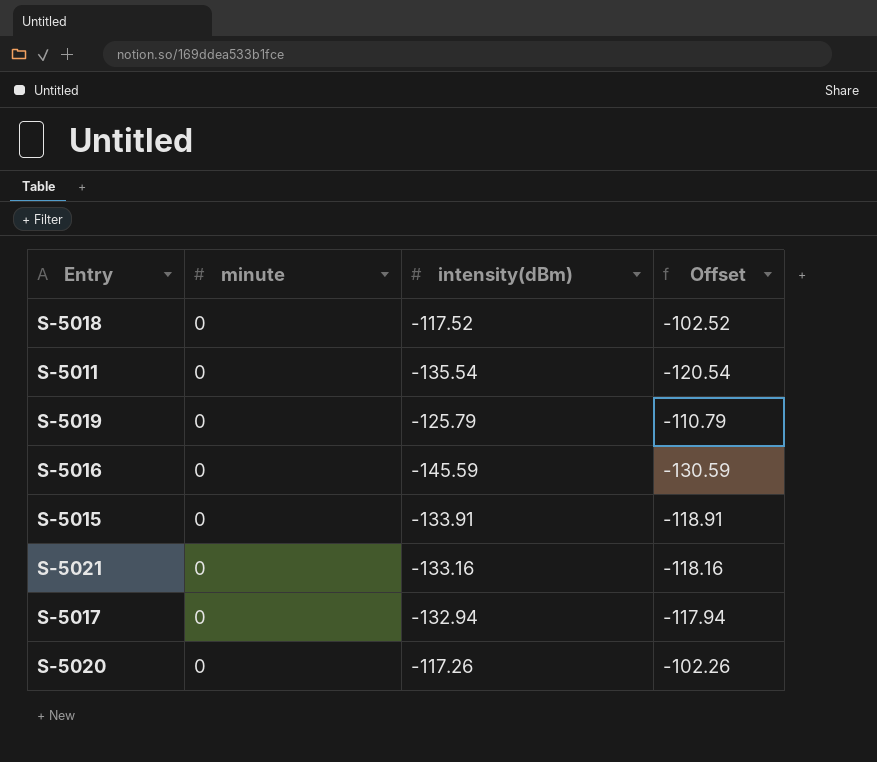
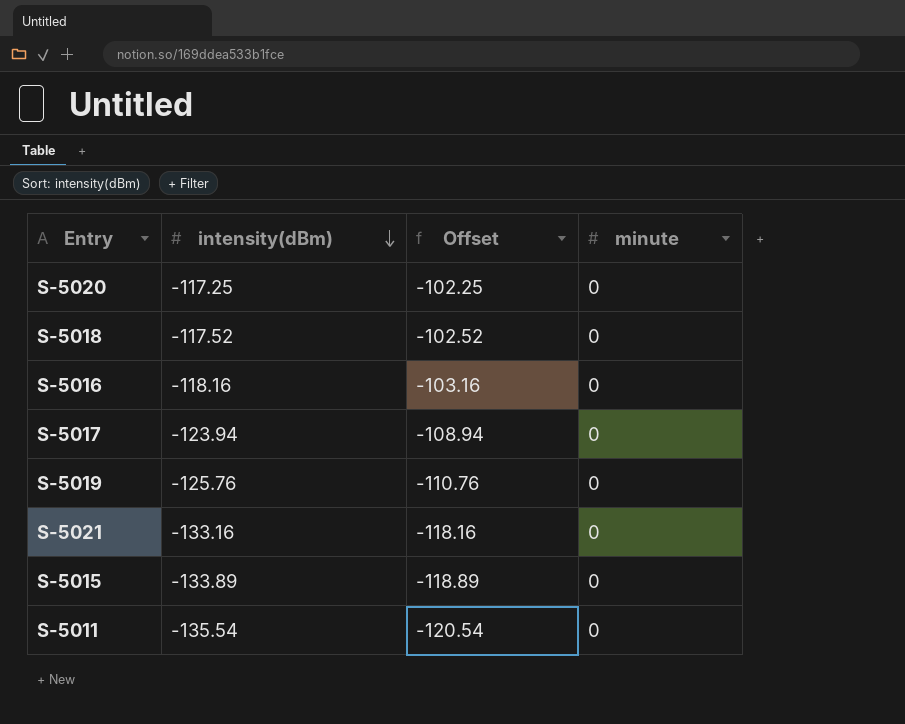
row order: none -> intensity(dBm) descending
column minute | position: 2 -> 4
S-5020 | intensity(dBm): -117.26 -> -117.25
S-5020 | Offset: -102.26 -> -102.25
S-5016 | intensity(dBm): -145.59 -> -118.16
S-5016 | Offset: -130.59 -> -103.16
S-5017 | intensity(dBm): -132.94 -> -123.94
S-5017 | Offset: -117.94 -> -108.94
S-5019 | intensity(dBm): -125.79 -> -125.76
S-5019 | Offset: -110.79 -> -110.76
S-5015 | intensity(dBm): -133.91 -> -133.89
S-5015 | Offset: -118.91 -> -118.89

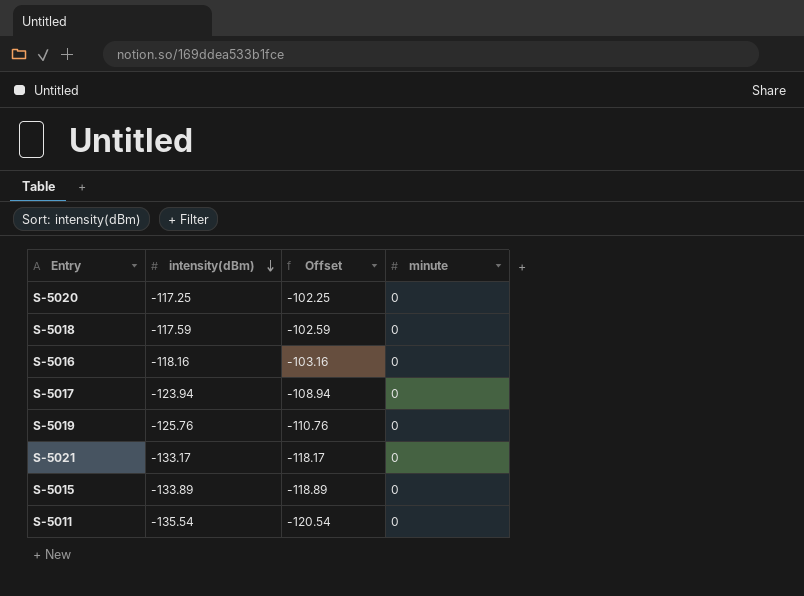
S-5018 | intensity(dBm): -117.52 -> -117.59
S-5018 | Offset: -102.52 -> -102.59
S-5021 | intensity(dBm): -133.16 -> -133.17
S-5021 | Offset: -118.16 -> -118.17

